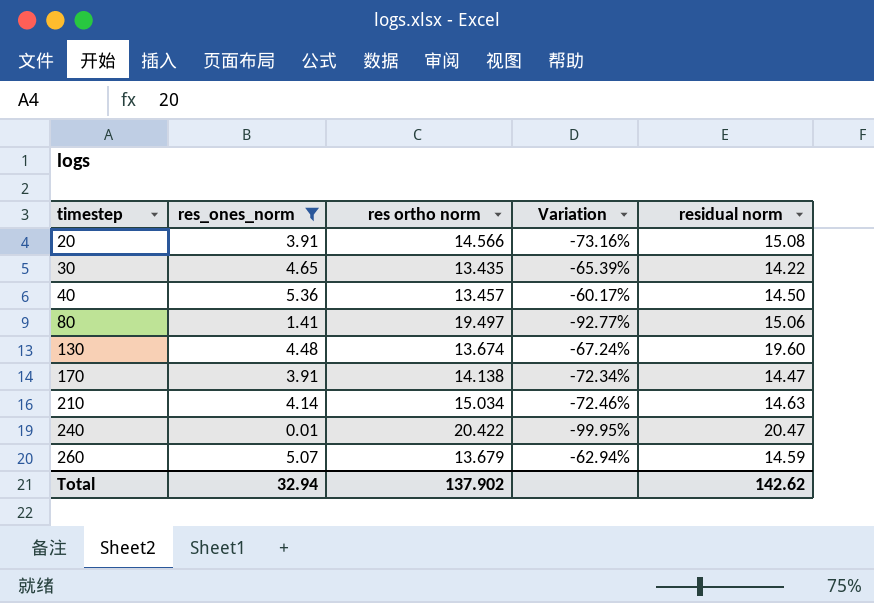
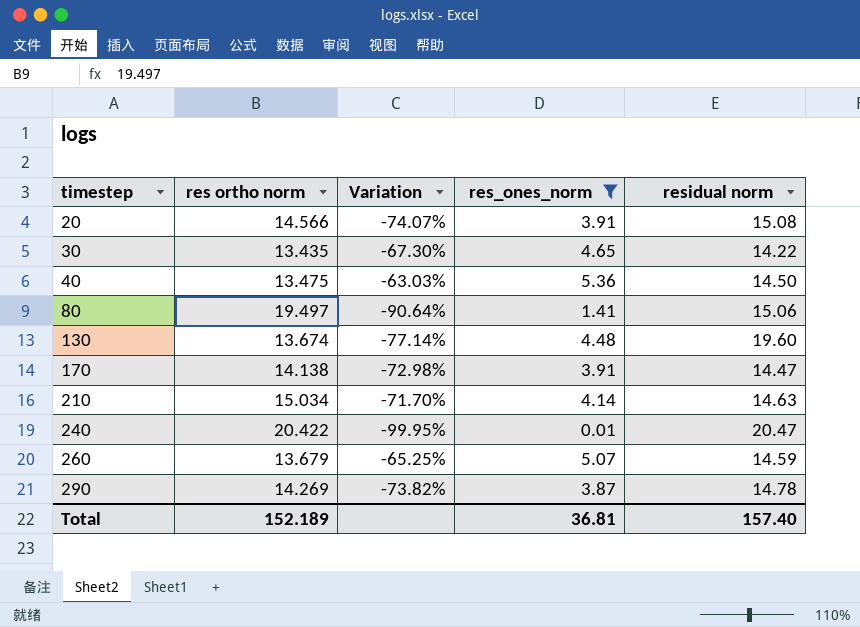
column Variation | formula: ([res_ones_norm] - [res ortho norm]) / [res ortho norm] -> ([res_ones_norm] - [residual norm]) / [residual norm]
column res_ones_norm | position: 2 -> 4
40 | res ortho norm: 13.457 -> 13.475
row 290: none -> 14.269 | -73.82% | 3.87 | 14.78
Total | res ortho norm: 137.902 -> 152.189
Total | res_ones_norm: 32.94 -> 36.81
Total | residual norm: 142.62 -> 157.40

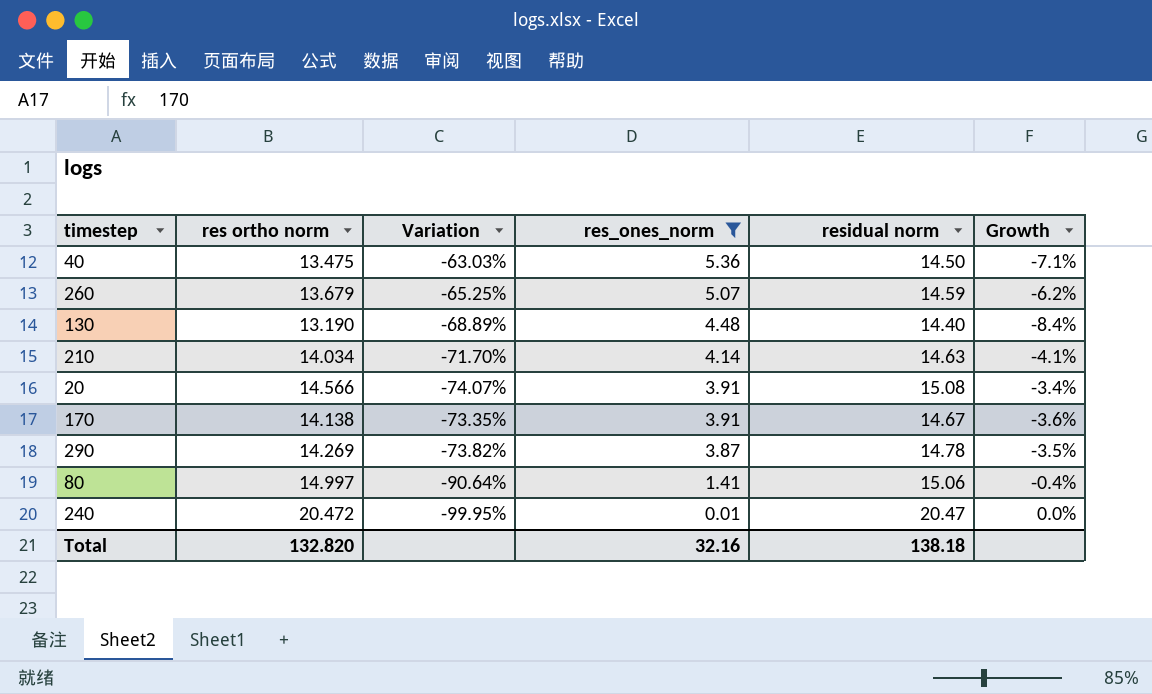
row order: timestep ascending -> res_ones_norm descending
column Growth | formula: none -> ([res ortho norm] - [residual norm]) / [residual norm]
row 30: 13.435 | -67.30% | 4.65 | 14.22 -> none
130 | res ortho norm: 13.674 -> 13.190
130 | Variation: -77.14% -> -68.89%
130 | residual norm: 19.60 -> 14.40
210 | res ortho norm: 15.034 -> 14.034
170 | Variation: -72.98% -> -73.35%
170 | residual norm: 14.47 -> 14.67
80 | res ortho norm: 19.497 -> 14.997
240 | res ortho norm: 20.422 -> 20.472
Total | res ortho norm: 152.189 -> 132.820
Total | res_ones_norm: 36.81 -> 32.16
Total | residual norm: 157.40 -> 138.18

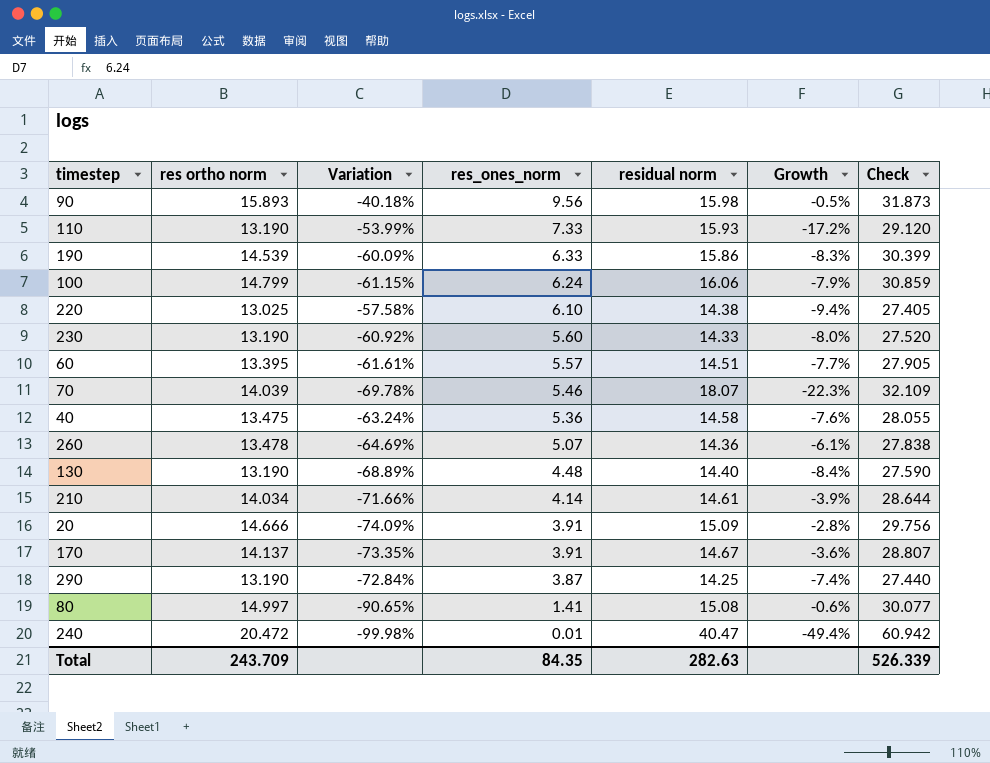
filter: res_ones_norm <= 5.36 -> none
column Check | formula: none -> [res ortho norm] + [residual norm]
40 | Variation: -63.03% -> -63.24%
40 | residual norm: 14.50 -> 14.58
40 | Growth: -7.1% -> -7.6%
260 | res ortho norm: 13.679 -> 13.478
260 | Variation: -65.25% -> -64.69%
260 | residual norm: 14.59 -> 14.36
260 | Growth: -6.2% -> -6.1%
210 | Variation: -71.70% -> -71.66%
210 | residual norm: 14.63 -> 14.61
210 | Growth: -4.1% -> -3.9%
20 | res ortho norm: 14.566 -> 14.666
20 | Variation: -74.07% -> -74.09%
20 | residual norm: 15.08 -> 15.09
20 | Growth: -3.4% -> -2.8%
170 | res ortho norm: 14.138 -> 14.137
290 | res ortho norm: 14.269 -> 13.190
290 | Variation: -73.82% -> -72.84%
290 | residual norm: 14.78 -> 14.25
290 | Growth: -3.5% -> -7.4%
80 | Variation: -90.64% -> -90.65%
80 | residual norm: 15.06 -> 15.08
80 | Growth: -0.4% -> -0.6%
240 | Variation: -99.95% -> -99.98%
240 | residual norm: 20.47 -> 40.47
240 | Growth: 0.0% -> -49.4%
Total | res ortho norm: 132.820 -> 243.709
Total | res_ones_norm: 32.16 -> 84.35
Total | residual norm: 138.18 -> 282.63

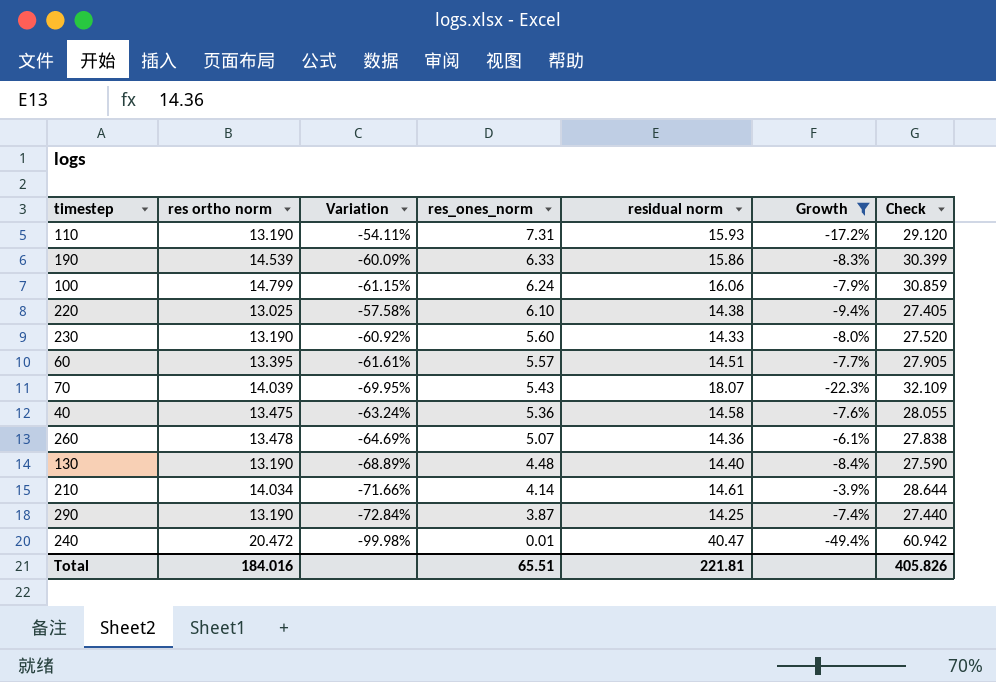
filter: none -> Growth <= -3.9%
110 | Variation: -53.99% -> -54.11%
110 | res_ones_norm: 7.33 -> 7.31
70 | Variation: -69.78% -> -69.95%
70 | res_ones_norm: 5.46 -> 5.43
Total | res ortho norm: 243.709 -> 184.016
Total | res_ones_norm: 84.35 -> 65.51
Total | residual norm: 282.63 -> 221.81
Total | Check: 526.339 -> 405.826

